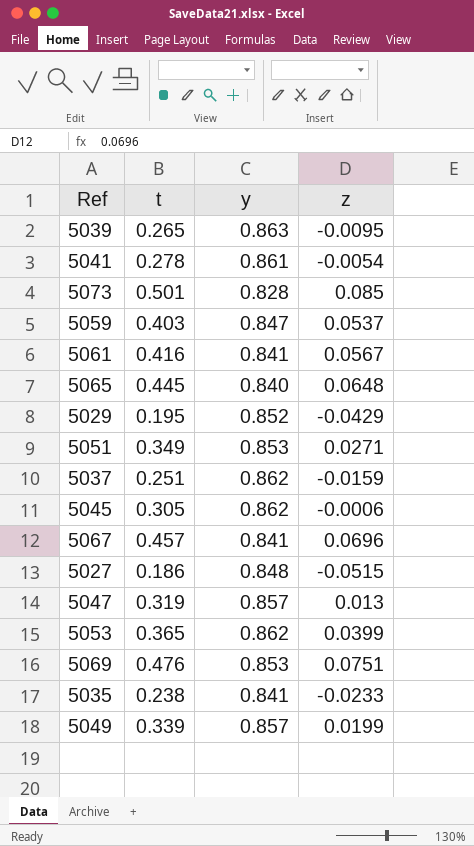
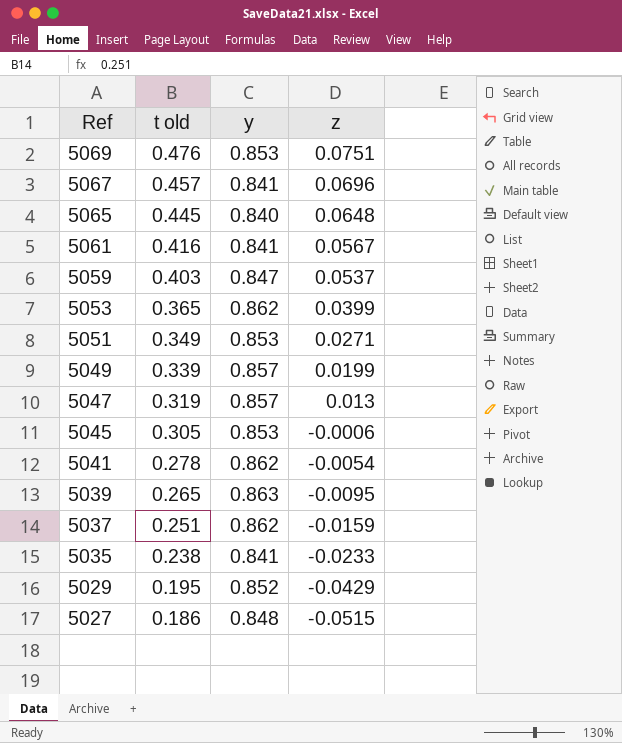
row order: none -> Ref descending
column name: t -> t old
row 5073: 0.501 | 0.828 | 0.085 -> none
5045 | y: 0.862 -> 0.853
5041 | y: 0.861 -> 0.862

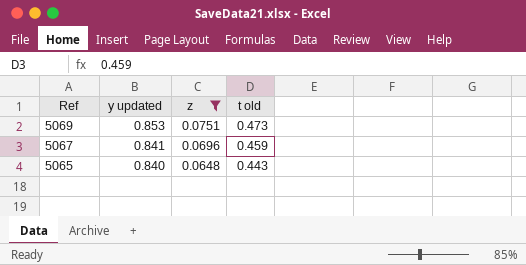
filter: none -> z >= 0.0648
column name: y -> y updated
column t old | position: 2 -> 4
5069 | t old: 0.476 -> 0.473
5067 | t old: 0.457 -> 0.459
5065 | t old: 0.445 -> 0.443

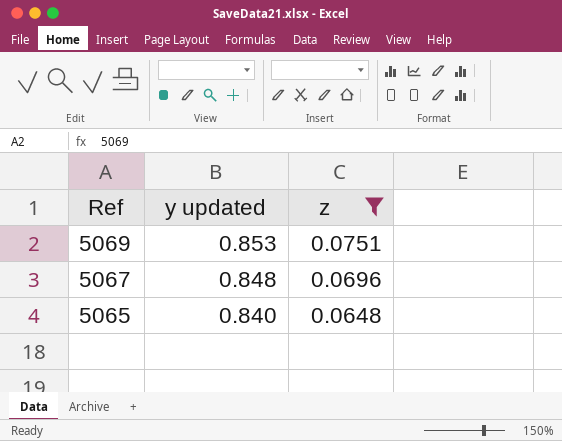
column t old | position: 4 -> none
5067 | y updated: 0.841 -> 0.848

